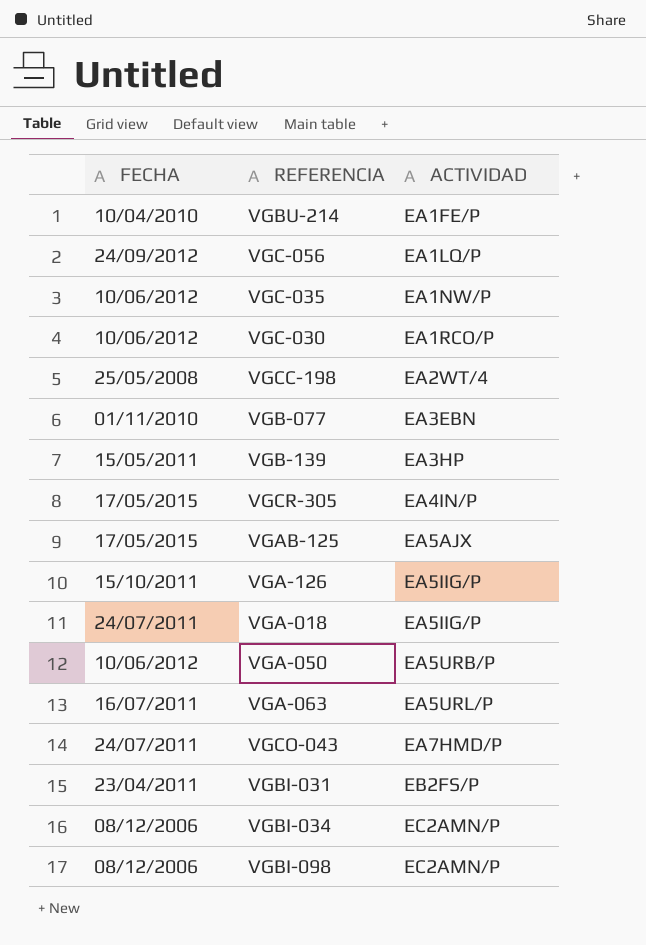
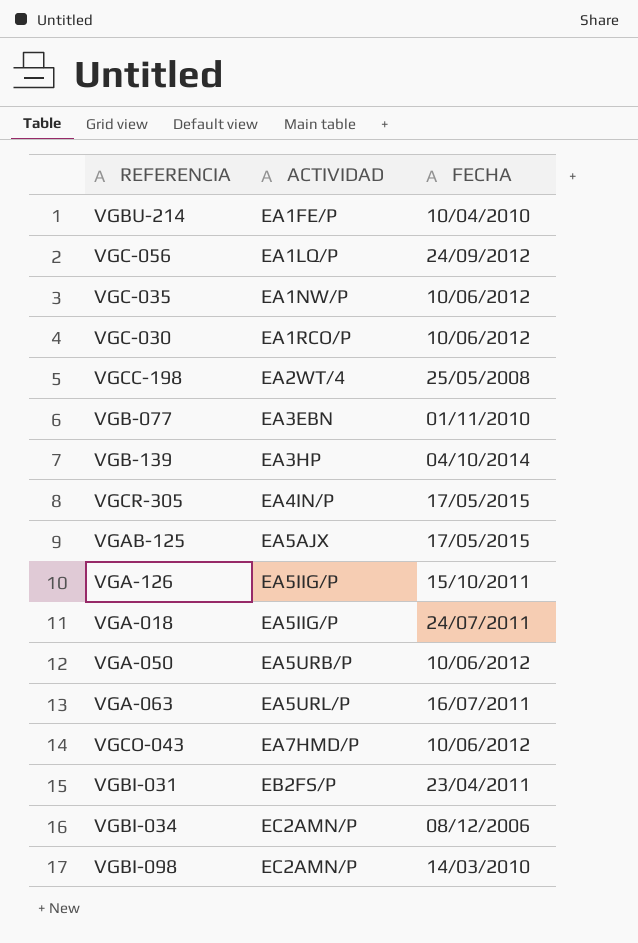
column FECHA | position: 1 -> 3
VGB-139 | FECHA: 15/05/2011 -> 04/10/2014
VGCO-043 | FECHA: 24/07/2011 -> 10/06/2012
VGBI-098 | FECHA: 08/12/2006 -> 14/03/2010

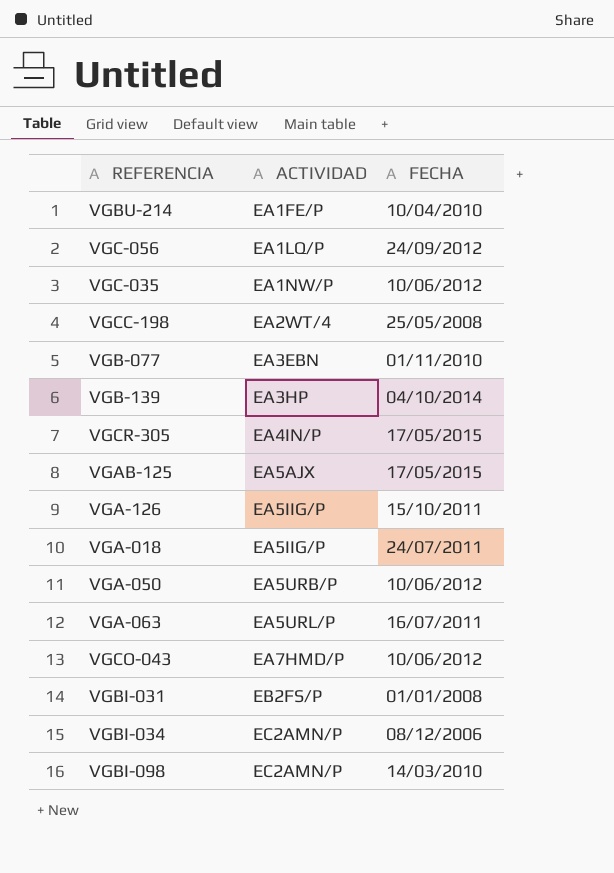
row VGC-030: EA1RCO/P | 10/06/2012 -> none
VGBI-031 | FECHA: 23/04/2011 -> 01/01/2008

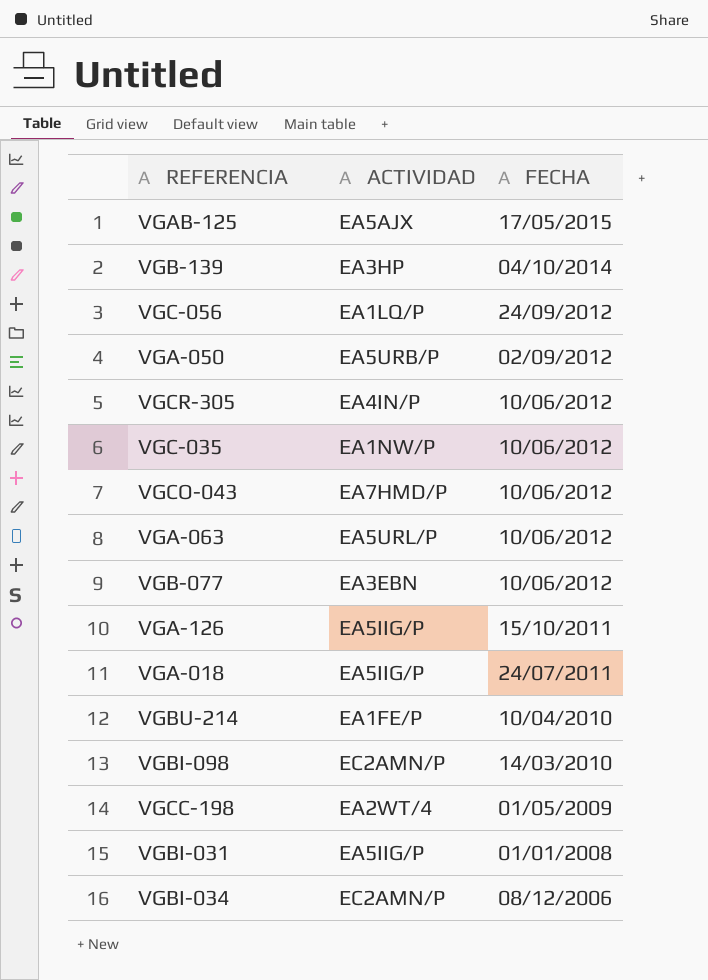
row order: ACTIVIDAD ascending -> FECHA descending
VGA-050 | FECHA: 10/06/2012 -> 02/09/2012
VGCR-305 | FECHA: 17/05/2015 -> 10/06/2012
VGA-063 | FECHA: 16/07/2011 -> 10/06/2012
VGB-077 | FECHA: 01/11/2010 -> 10/06/2012
VGCC-198 | FECHA: 25/05/2008 -> 01/05/2009
VGBI-031 | ACTIVIDAD: EB2FS/P -> EA5IIG/P

